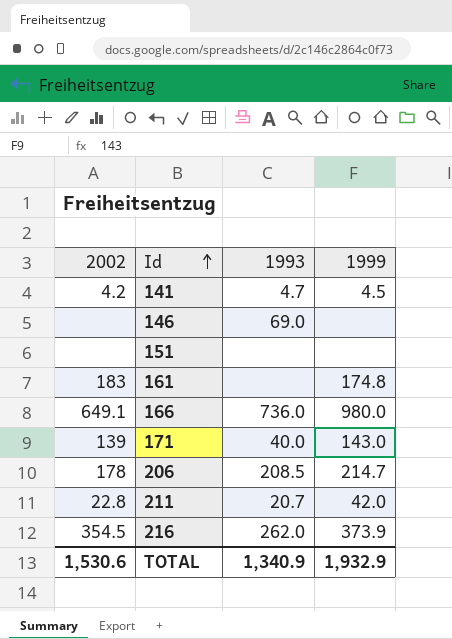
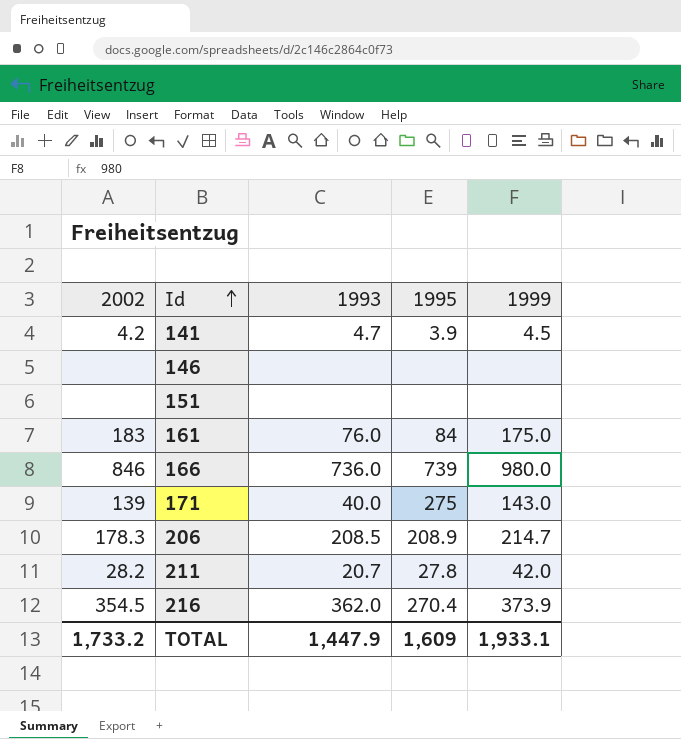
column 1995 | position: none -> 4
146 | 1993: 69.0 -> none
161 | 1993: none -> 76.0
161 | 1999: 174.8 -> 175.0
166 | 2002: 649.1 -> 846
206 | 2002: 178 -> 178.3
211 | 2002: 22.8 -> 28.2
216 | 1993: 262.0 -> 362.0
TOTAL | 2002: 1,530.6 -> 1,733.2
TOTAL | 1993: 1,340.9 -> 1,447.9
TOTAL | 1999: 1,932.9 -> 1,933.1

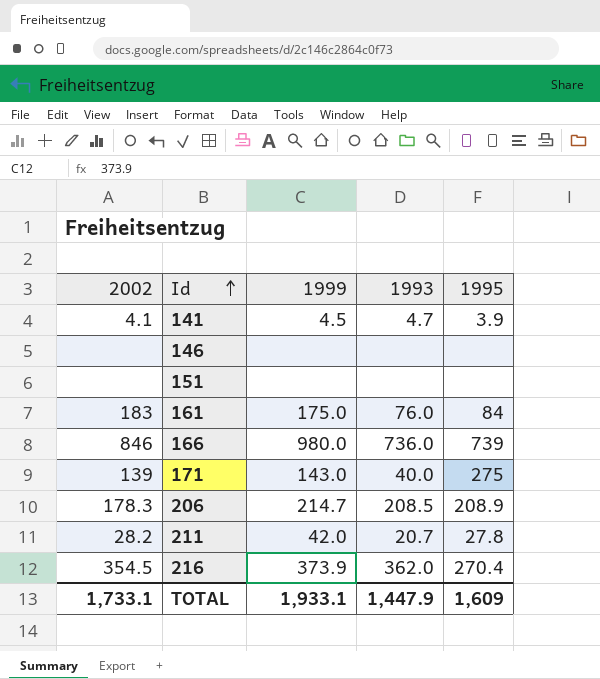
column 1999 | position: 5 -> 3
141 | 2002: 4.2 -> 4.1
TOTAL | 2002: 1,733.2 -> 1,733.1

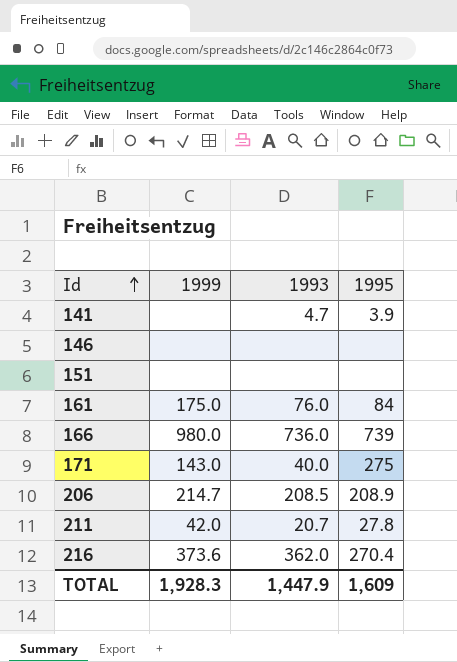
column 2002 | position: 1 -> none
141 | 1999: 4.5 -> none
216 | 1999: 373.9 -> 373.6
TOTAL | 1999: 1,933.1 -> 1,928.3

